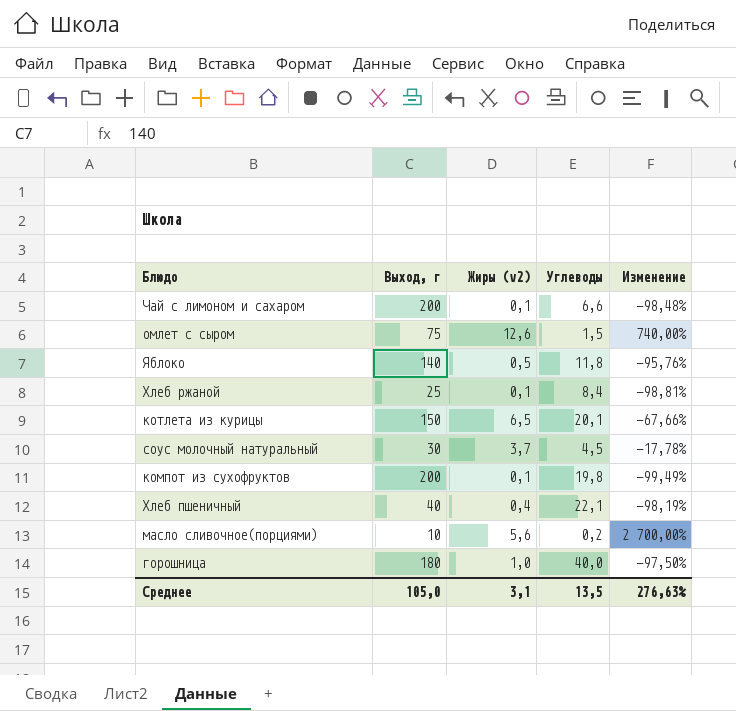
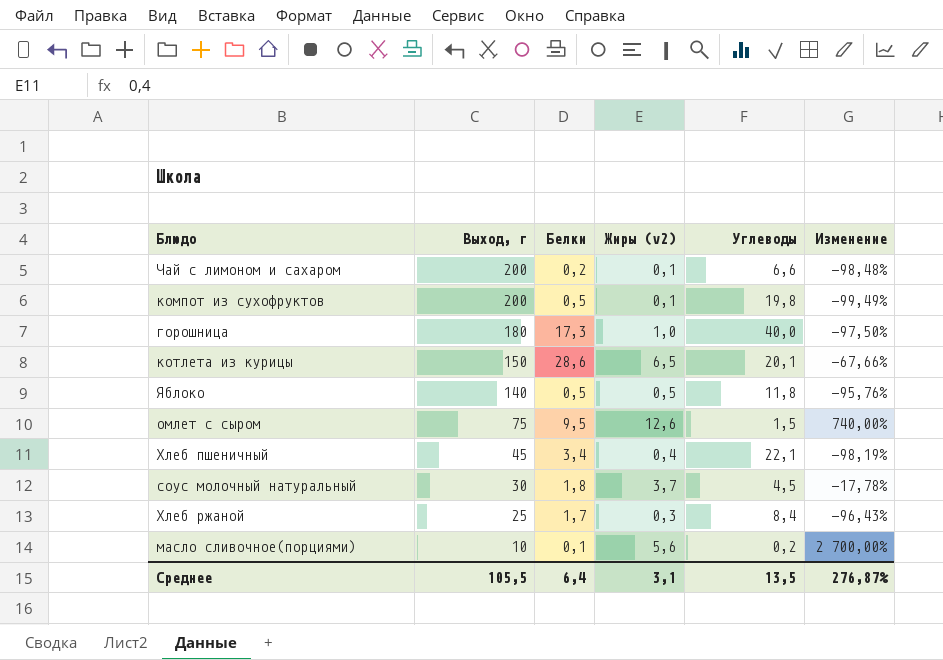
row order: none -> Выход, г descending
column Белки | position: none -> 3
Хлеб пшеничный | Выход, г: 40 -> 45
Хлеб ржаной | Жиры (v2): 0,1 -> 0,3
Хлеб ржаной | Изменение: -98,81% -> -96,43%
Среднее | Выход, г: 105,0 -> 105,5
Среднее | Изменение: 276,63% -> 276,87%

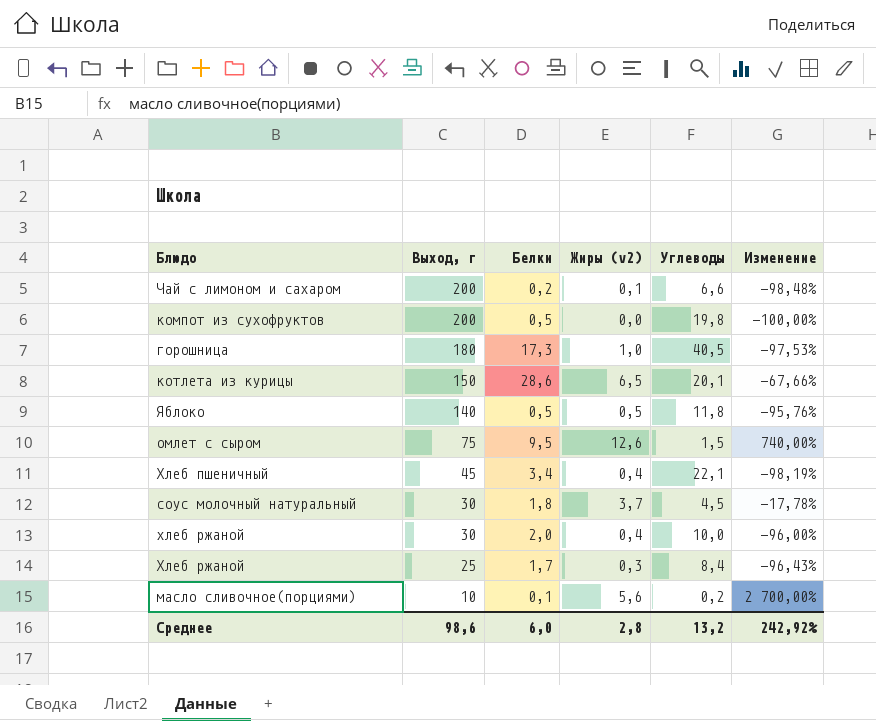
компот из сухофруктов | Жиры (v2): 0,1 -> 0,0
компот из сухофруктов | Изменение: -99,49% -> -100,00%
горошница | Углеводы: 40,0 -> 40,5
горошница | Изменение: -97,50% -> -97,53%
row хлеб ржаной: none -> 30 | 2,0 | 0,4 | 10,0 | -96,00%
Среднее | Выход, г: 105,5 -> 98,6
Среднее | Белки: 6,4 -> 6,0
Среднее | Жиры (v2): 3,1 -> 2,8
Среднее | Углеводы: 13,5 -> 13,2
Среднее | Изменение: 276,87% -> 242,92%

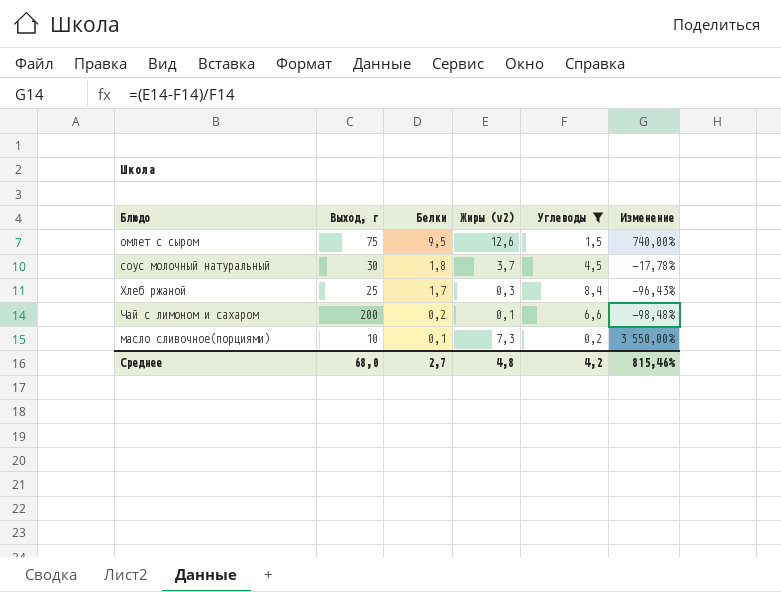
filter: none -> Углеводы <= 8,4
row order: Выход, г descending -> Белки descending
масло сливочное(порциями) | Жиры (v2): 5,6 -> 7,3
масло сливочное(порциями) | Изменение: 2 700,00% -> 3 550,00%
Среднее | Выход, г: 98,6 -> 68,0
Среднее | Белки: 6,0 -> 2,7
Среднее | Жиры (v2): 2,8 -> 4,8
Среднее | Углеводы: 13,2 -> 4,2
Среднее | Изменение: 242,92% -> 815,46%

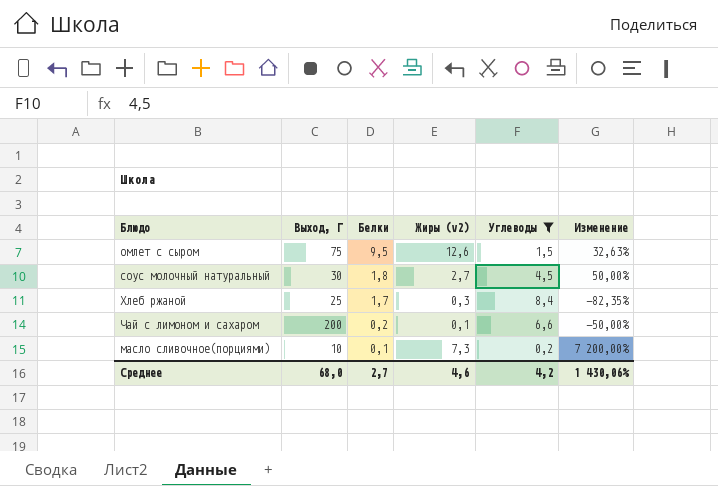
column name: Выход, г -> Выход, Г
column Изменение | formula: ([Жиры (v2)] - [Углеводы]) / [Углеводы] -> ([Жиры (v2)] - [Белки]) / [Белки]
соус молочный натуральный | Жиры (v2): 3,7 -> 2,7
Среднее | Жиры (v2): 4,8 -> 4,6
Среднее | Изменение: 815,46% -> 1 430,06%

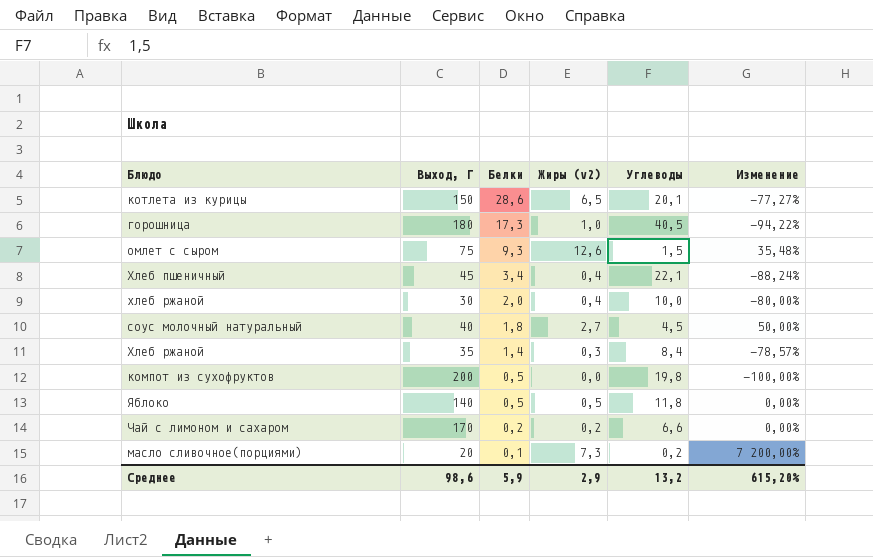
filter: Углеводы <= 8,4 -> none
омлет с сыром | Белки: 9,5 -> 9,3
омлет с сыром | Изменение: 32,63% -> 35,48%
соус молочный натуральный | Выход, Г: 30 -> 40
Хлеб ржаной | Выход, Г: 25 -> 35
Хлеб ржаной | Белки: 1,7 -> 1,4
Хлеб ржаной | Изменение: -82,35% -> -78,57%
Чай с лимоном и сахаром | Выход, Г: 200 -> 170
Чай с лимоном и сахаром | Жиры (v2): 0,1 -> 0,2
Чай с лимоном и сахаром | Изменение: -50,00% -> 0,00%
масло сливочное(порциями) | Выход, Г: 10 -> 20
Среднее | Выход, Г: 68,0 -> 98,6
Среднее | Белки: 2,7 -> 5,9
Среднее | Жиры (v2): 4,6 -> 2,9
Среднее | Углеводы: 4,2 -> 13,2
Среднее | Изменение: 1 430,06% -> 615,20%

